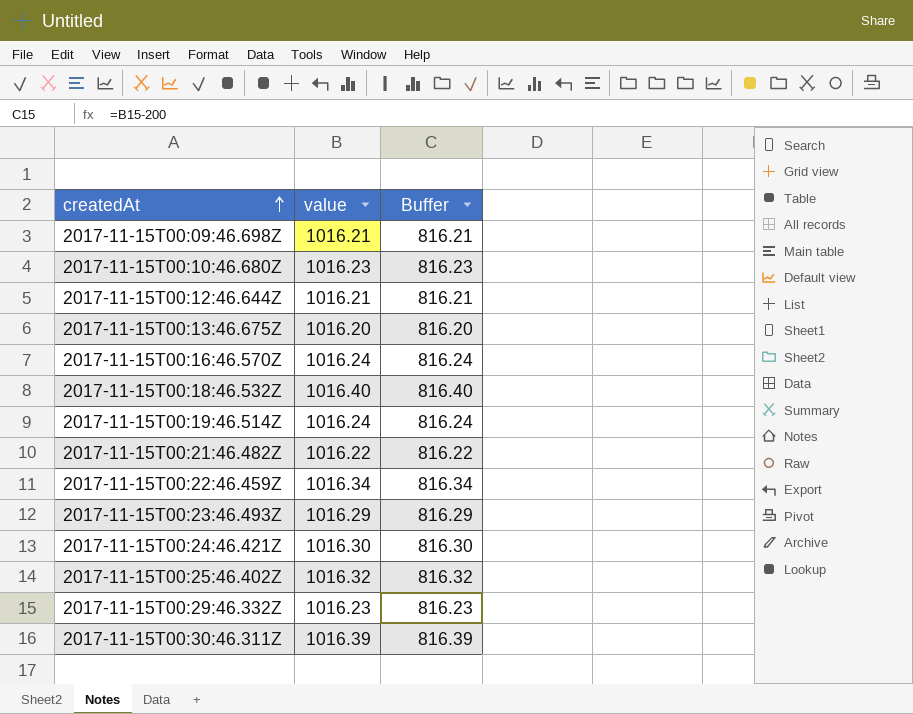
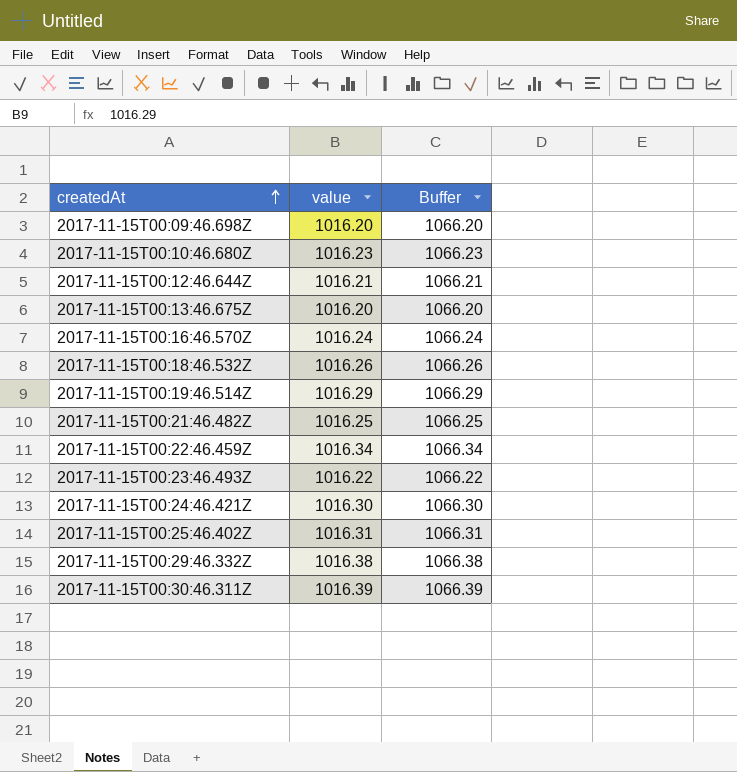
column Buffer | formula: [value] - 200 -> [value] + 50
2017-11-15T00:09:46.698Z | value: 1016.21 -> 1016.20
2017-11-15T00:18:46.532Z | value: 1016.40 -> 1016.26
2017-11-15T00:19:46.514Z | value: 1016.24 -> 1016.29
2017-11-15T00:21:46.482Z | value: 1016.22 -> 1016.25
2017-11-15T00:23:46.493Z | value: 1016.29 -> 1016.22
2017-11-15T00:25:46.402Z | value: 1016.32 -> 1016.31
2017-11-15T00:29:46.332Z | value: 1016.23 -> 1016.38

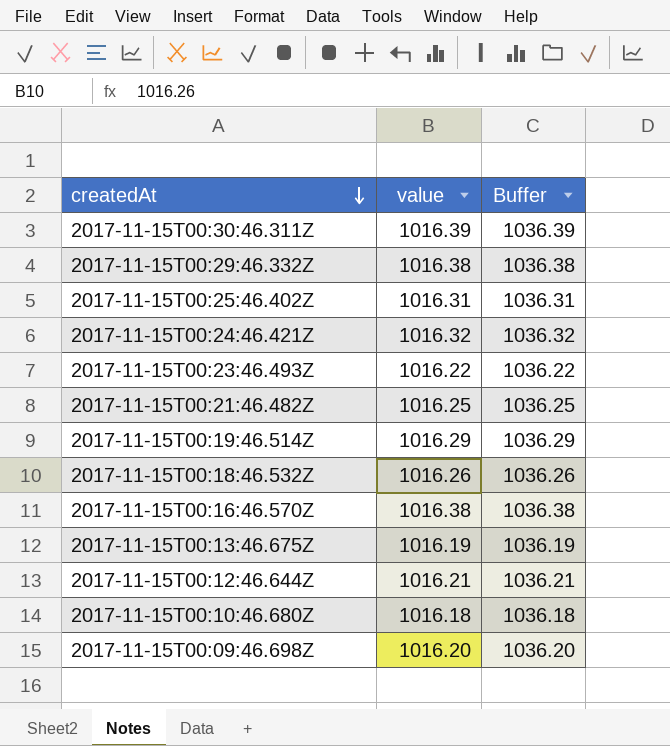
row order: createdAt ascending -> createdAt descending
column Buffer | formula: [value] + 50 -> [value] + 20
row 2017-11-15T00:22:46.459Z: 1016.34 | 1066.34 -> none
2017-11-15T00:24:46.421Z | value: 1016.30 -> 1016.32
2017-11-15T00:16:46.570Z | value: 1016.24 -> 1016.38
2017-11-15T00:13:46.675Z | value: 1016.20 -> 1016.19
2017-11-15T00:10:46.680Z | value: 1016.23 -> 1016.18

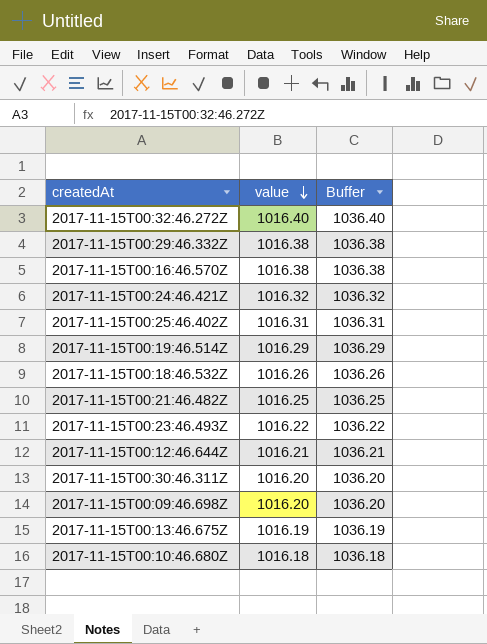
row order: createdAt descending -> value descending
row 2017-11-15T00:32:46.272Z: none -> 1016.40 | 1036.40
2017-11-15T00:30:46.311Z | value: 1016.39 -> 1016.20
2017-11-15T00:30:46.311Z | Buffer: 1036.39 -> 1036.20

